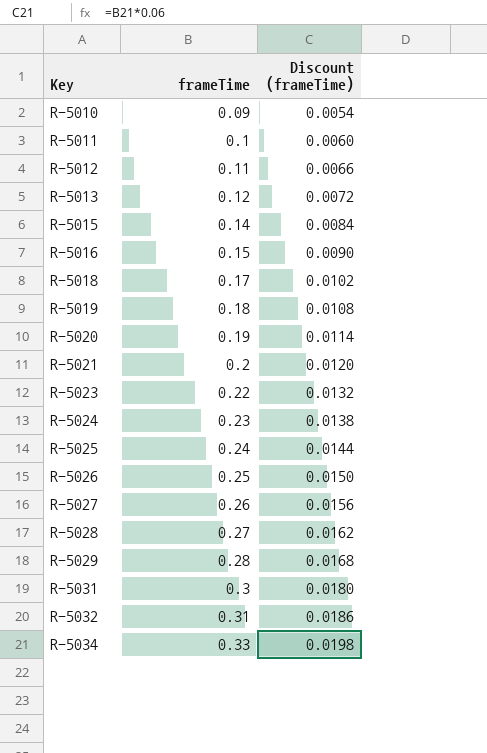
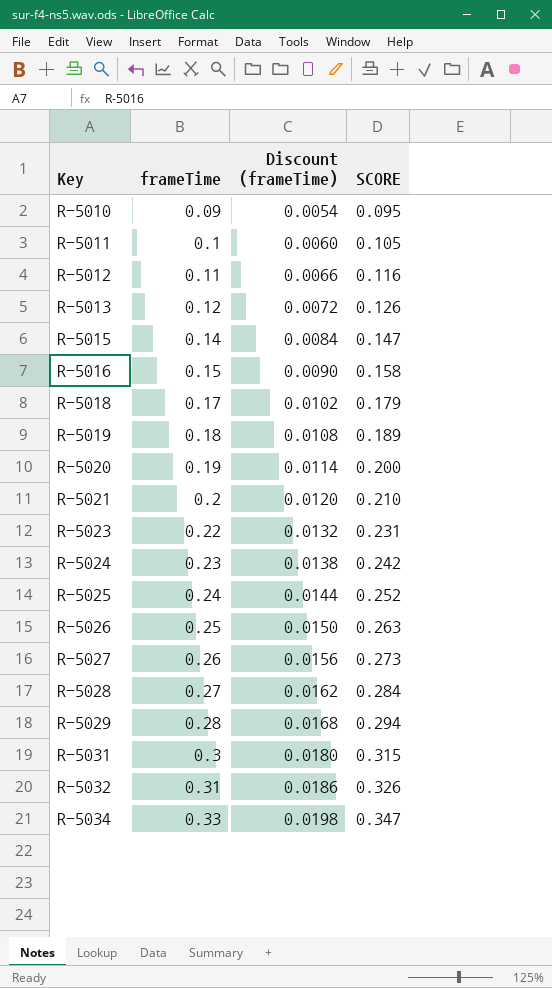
column SCORE | formula: none -> [frameTime] * 1.05

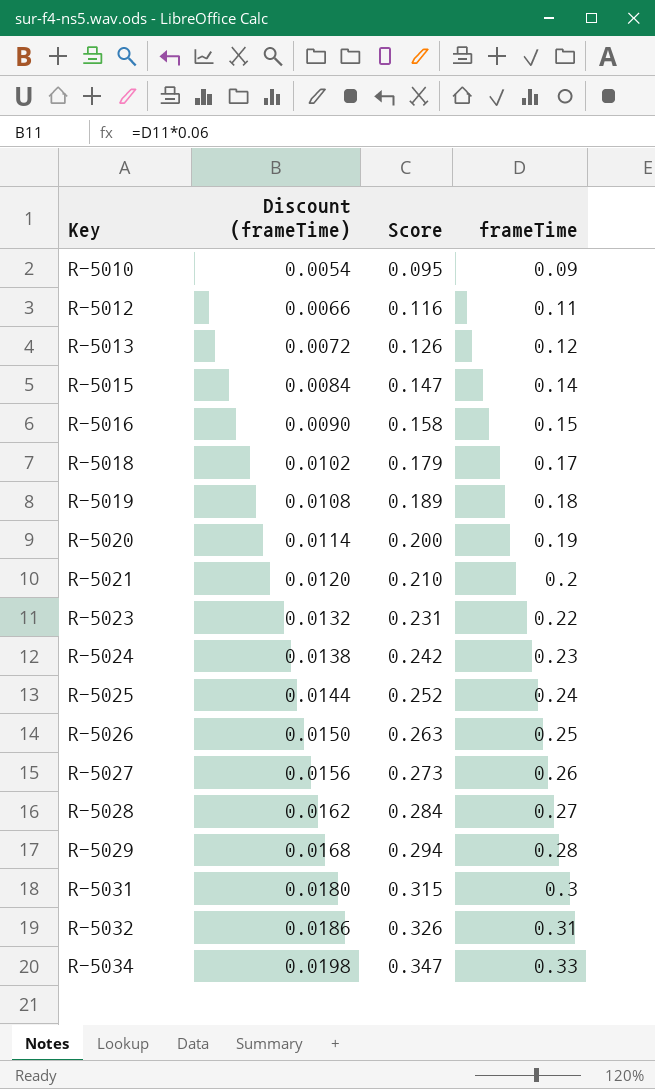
column name: SCORE -> Score
column frameTime | position: 2 -> 4
row R-5011: 0.1 | 0.0060 | 0.105 -> none

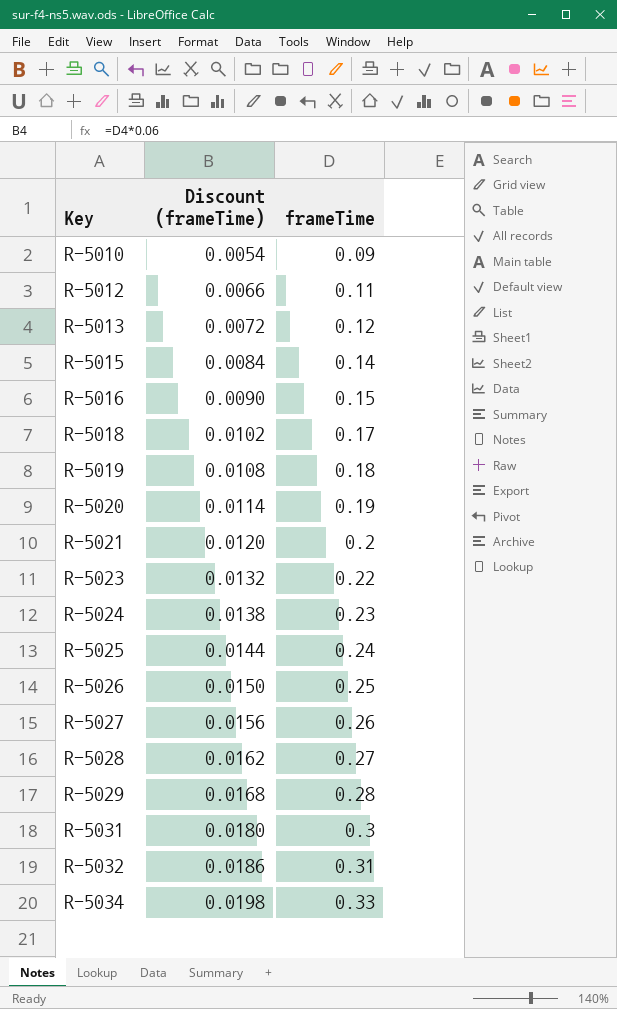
column Score | formula: [frameTime] * 1.05 -> none

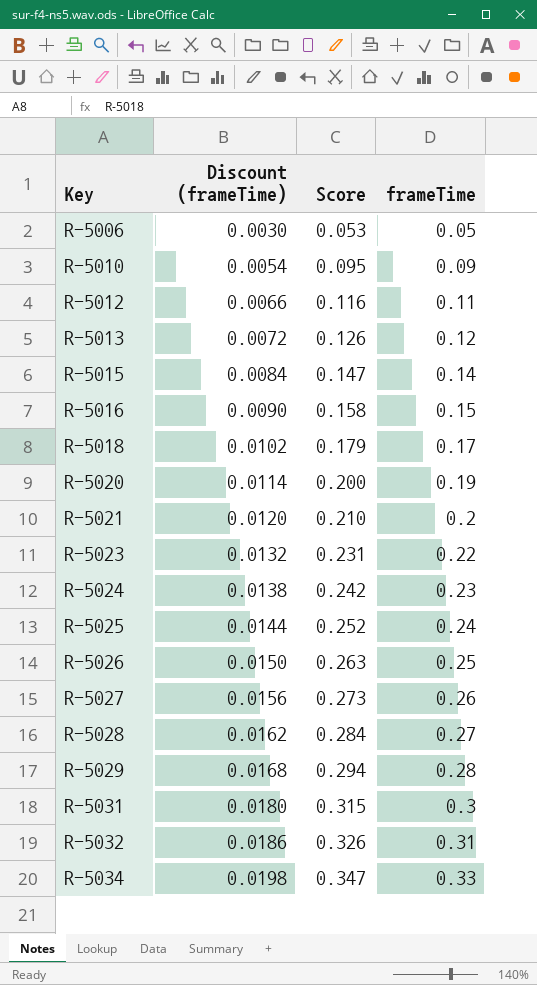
column Score | formula: none -> [frameTime] * 1.05
row R-5019: 0.0108 | 0.18 -> none
row R-5006: none -> 0.0030 | 0.053 | 0.05

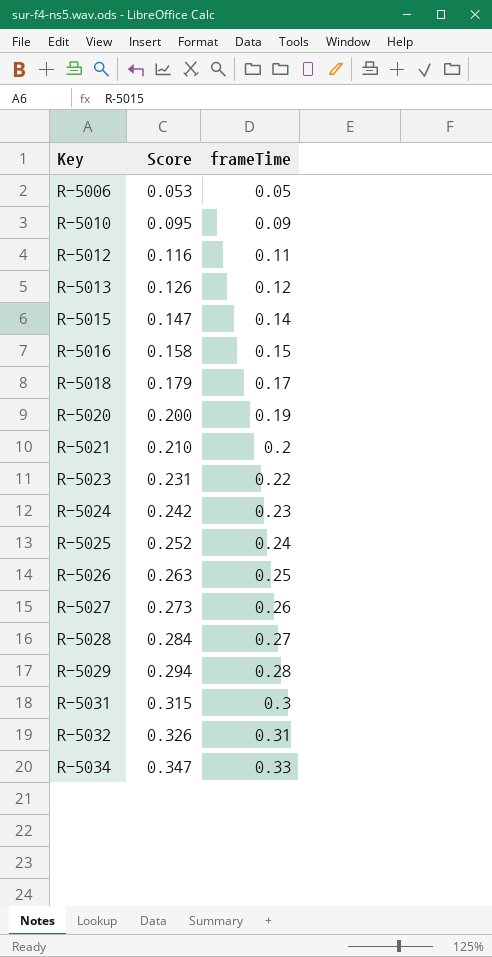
column Discount (frameTime) | formula: [frameTime] * 0.06 -> none

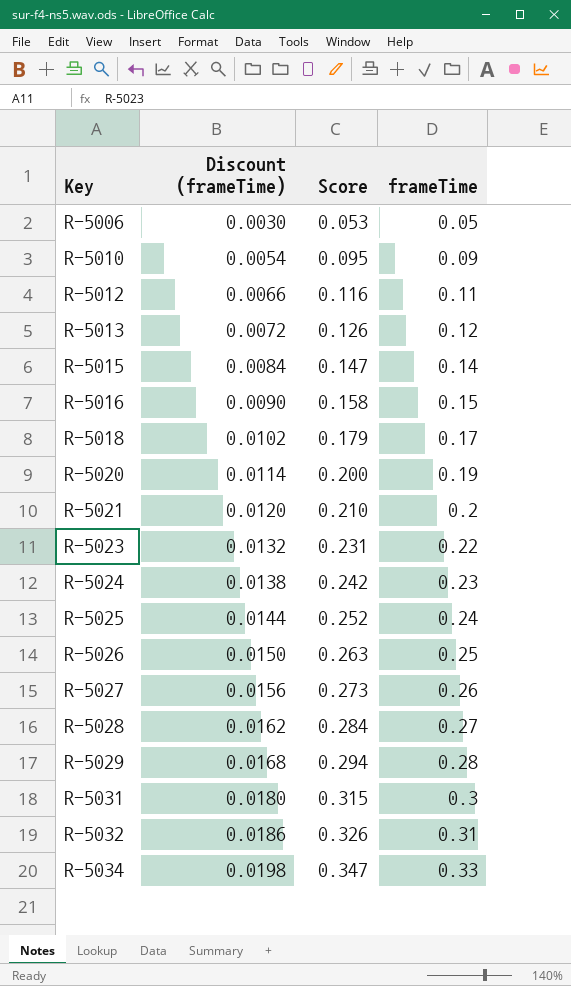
column Discount (frameTime) | formula: none -> [frameTime] * 0.06

